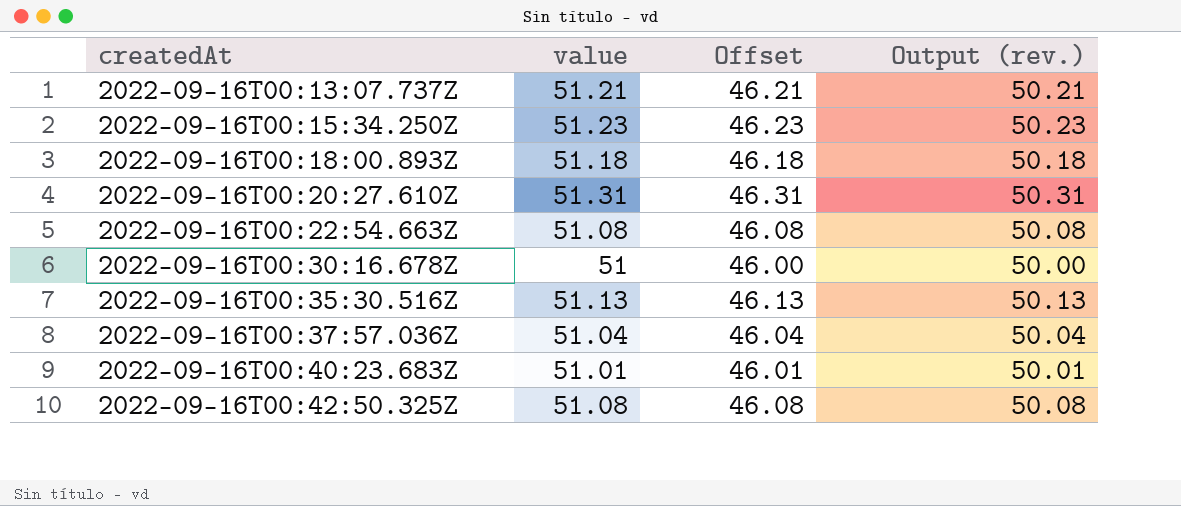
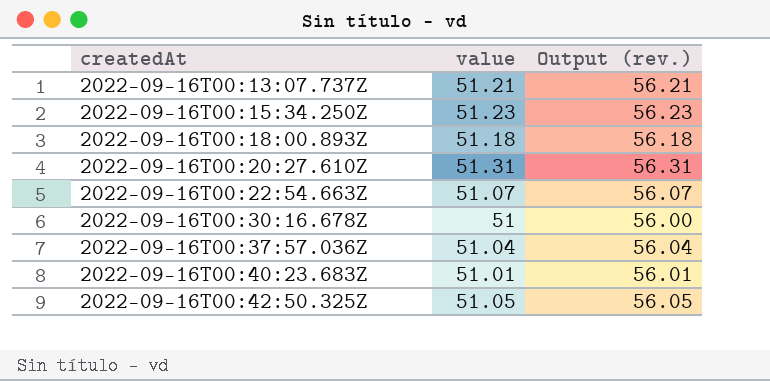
column Offset | formula: [value] - 5 -> none
column Output (rev.) | formula: [value] - 1 -> [value] + 5
row 2022-09-16T00:35:30.516Z: 51.13 | 46.13 | 50.13 -> none
2022-09-16T00:22:54.663Z | value: 51.08 -> 51.07
2022-09-16T00:42:50.325Z | value: 51.08 -> 51.05

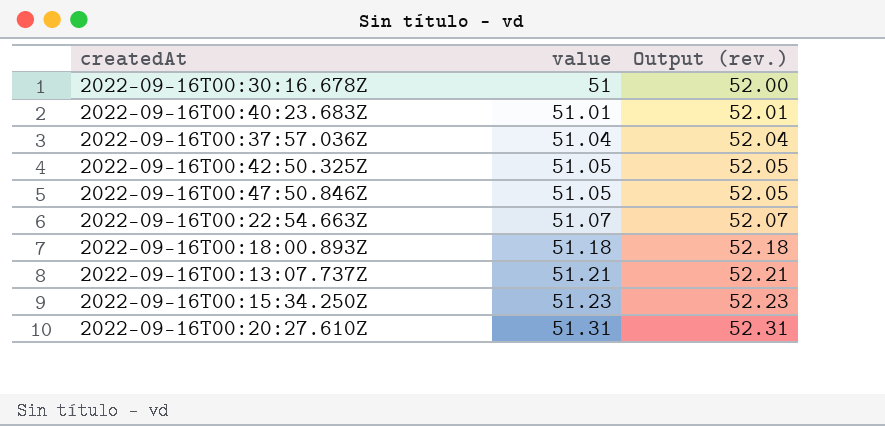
row order: createdAt ascending -> value ascending
column Output (rev.) | formula: [value] + 5 -> [value] + 1
row 2022-09-16T00:47:50.846Z: none -> 51.05 | 52.05

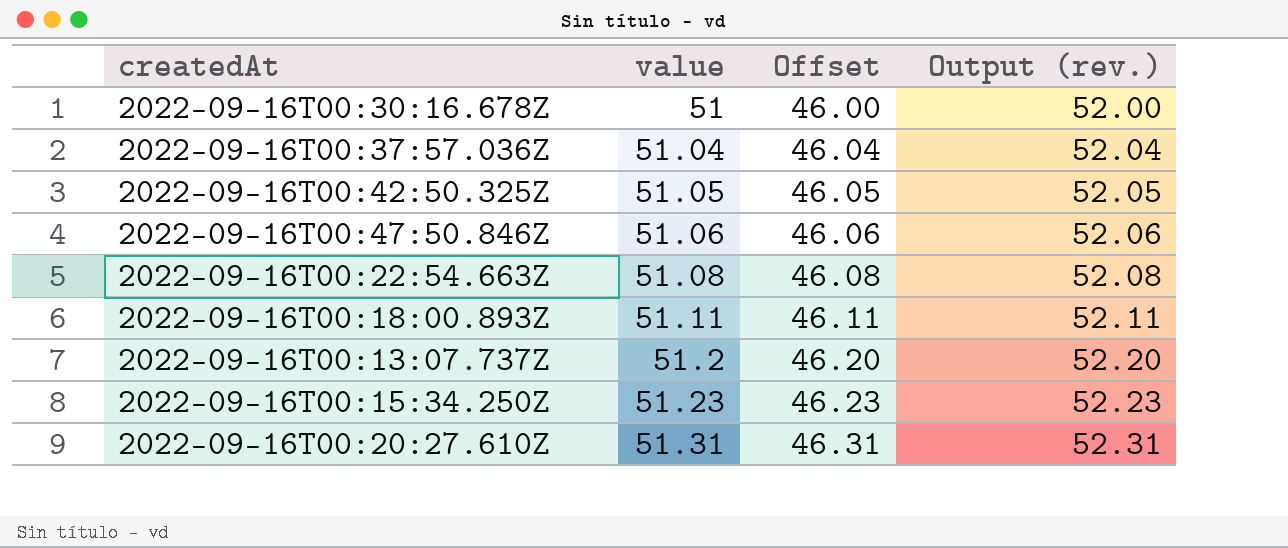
column Offset | formula: none -> [value] - 5
row 2022-09-16T00:40:23.683Z: 51.01 | 52.01 -> none
2022-09-16T00:47:50.846Z | value: 51.05 -> 51.06
2022-09-16T00:47:50.846Z | Output (rev.): 52.05 -> 52.06
2022-09-16T00:22:54.663Z | value: 51.07 -> 51.08
2022-09-16T00:22:54.663Z | Output (rev.): 52.07 -> 52.08
2022-09-16T00:18:00.893Z | value: 51.18 -> 51.11
2022-09-16T00:18:00.893Z | Output (rev.): 52.18 -> 52.11
2022-09-16T00:13:07.737Z | value: 51.21 -> 51.2
2022-09-16T00:13:07.737Z | Output (rev.): 52.21 -> 52.20

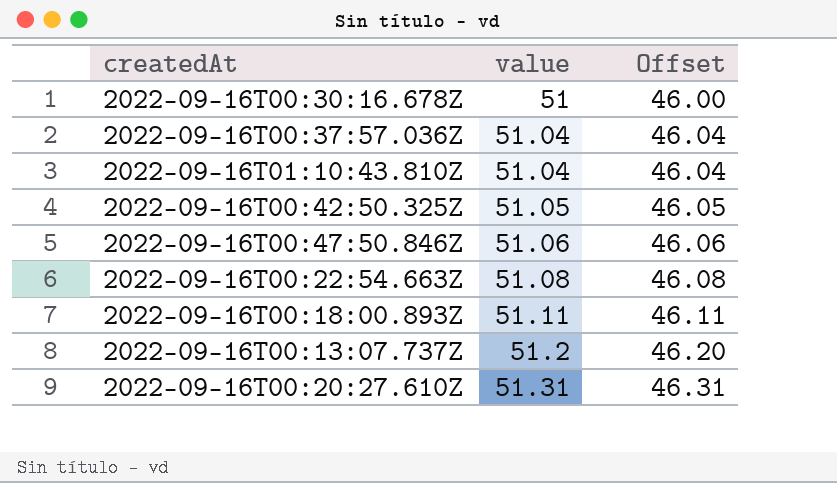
column Output (rev.) | formula: [value] + 1 -> none
row 2022-09-16T00:15:34.250Z: 51.23 | 46.23 | 52.23 -> none
row 2022-09-16T01:10:43.810Z: none -> 51.04 | 46.04

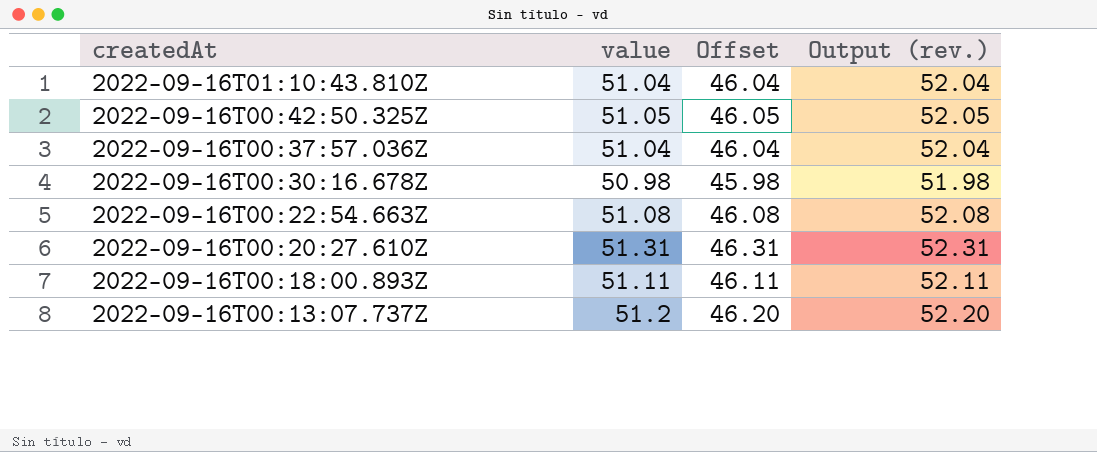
row order: value ascending -> createdAt descending
column Output (rev.) | formula: none -> [value] + 1
row 2022-09-16T00:47:50.846Z: 51.06 | 46.06 -> none
2022-09-16T00:30:16.678Z | value: 51 -> 50.98
2022-09-16T00:30:16.678Z | Offset: 46.00 -> 45.98

